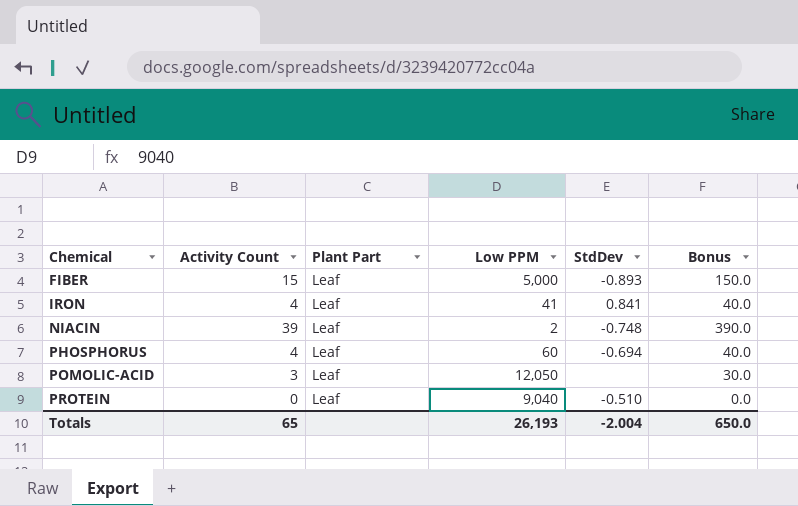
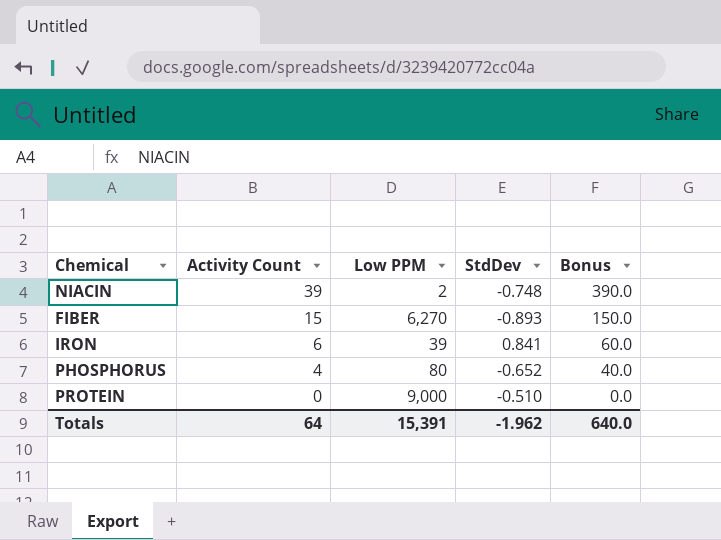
row order: Chemical ascending -> Activity Count descending
column Plant Part | position: 3 -> none
row POMOLIC-ACID: 3 | Leaf | 12,050 | none | 30.0 -> none
FIBER | Low PPM: 5,000 -> 6,270
IRON | Activity Count: 4 -> 6
IRON | Low PPM: 41 -> 39
IRON | Bonus: 40.0 -> 60.0
PHOSPHORUS | Low PPM: 60 -> 80
PHOSPHORUS | StdDev: -0.694 -> -0.652
PROTEIN | Low PPM: 9,040 -> 9,000
Totals | Activity Count: 65 -> 64
Totals | Low PPM: 26,193 -> 15,391
Totals | StdDev: -2.004 -> -1.962
Totals | Bonus: 650.0 -> 640.0

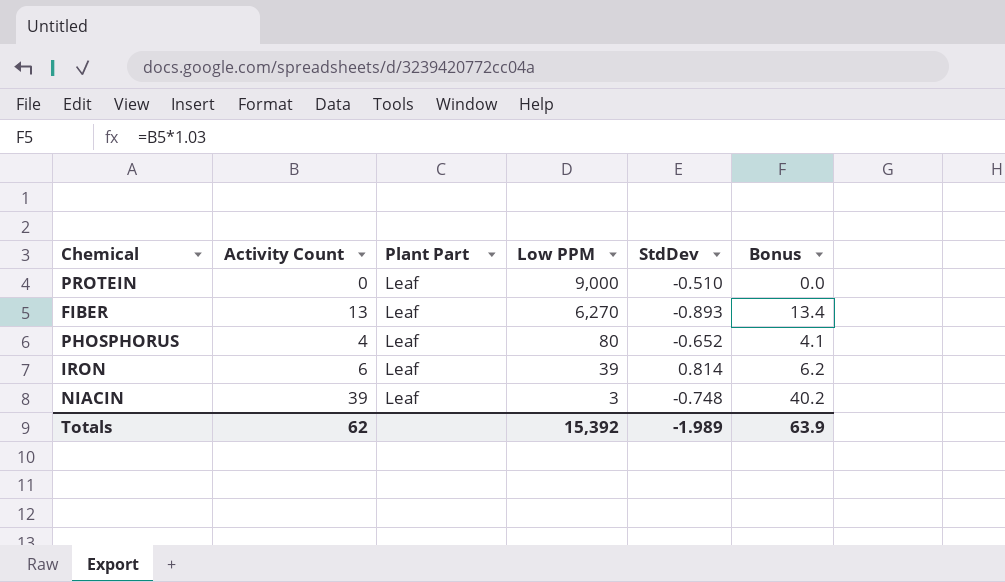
row order: Activity Count descending -> Low PPM descending
column Plant Part | position: none -> 3
column Bonus | formula: [Activity Count] * 10 -> [Activity Count] * 1.03
FIBER | Activity Count: 15 -> 13
IRON | StdDev: 0.841 -> 0.814
NIACIN | Low PPM: 2 -> 3
Totals | Activity Count: 64 -> 62
Totals | Low PPM: 15,391 -> 15,392
Totals | StdDev: -1.962 -> -1.989
Totals | Bonus: 640.0 -> 63.9

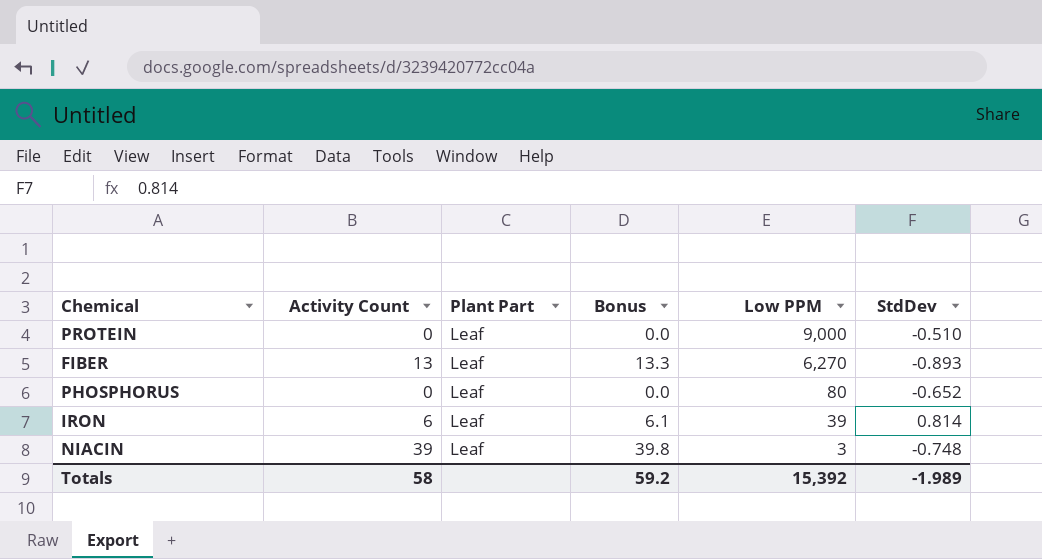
column Bonus | formula: [Activity Count] * 1.03 -> [Activity Count] * 1.02
column Bonus | position: 6 -> 4
PHOSPHORUS | Activity Count: 4 -> 0
Totals | Activity Count: 62 -> 58
Totals | Bonus: 63.9 -> 59.2

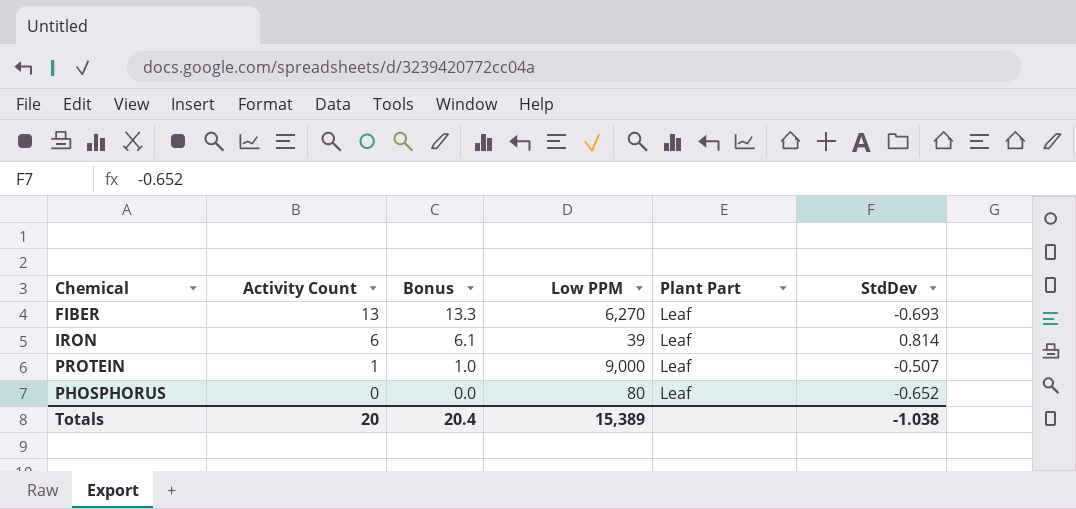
row order: Low PPM descending -> Activity Count descending
column Plant Part | position: 3 -> 5
row NIACIN: 39 | Leaf | 39.8 | 3 | -0.748 -> none
FIBER | StdDev: -0.893 -> -0.693
PROTEIN | Activity Count: 0 -> 1
PROTEIN | Bonus: 0.0 -> 1.0
PROTEIN | StdDev: -0.510 -> -0.507
Totals | Activity Count: 58 -> 20
Totals | Bonus: 59.2 -> 20.4
Totals | Low PPM: 15,392 -> 15,389
Totals | StdDev: -1.989 -> -1.038

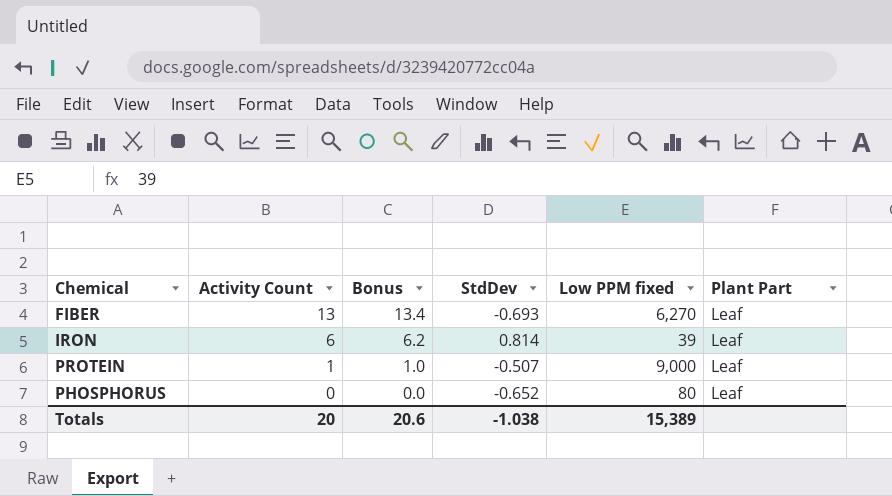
column Bonus | formula: [Activity Count] * 1.02 -> [Activity Count] * 1.03
column StdDev | position: 6 -> 4
column name: Low PPM -> Low PPM fixed
Totals | Bonus: 20.4 -> 20.6

